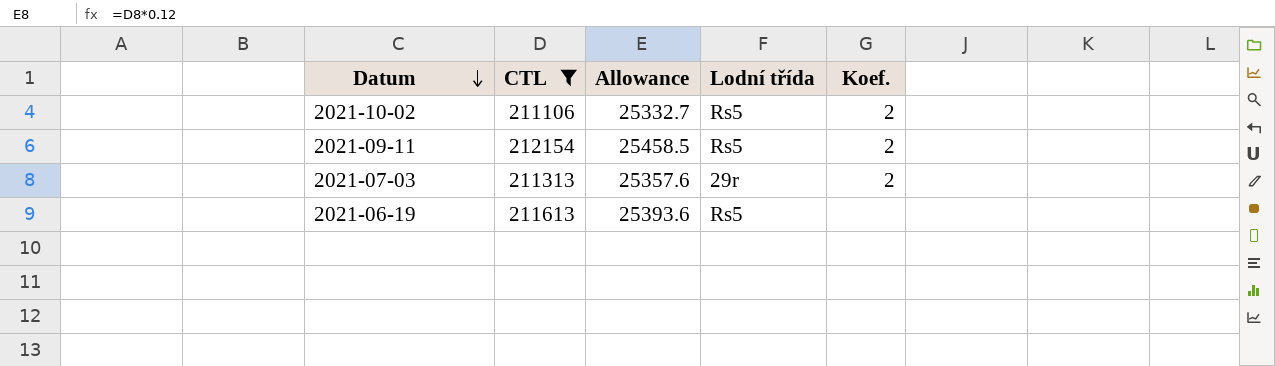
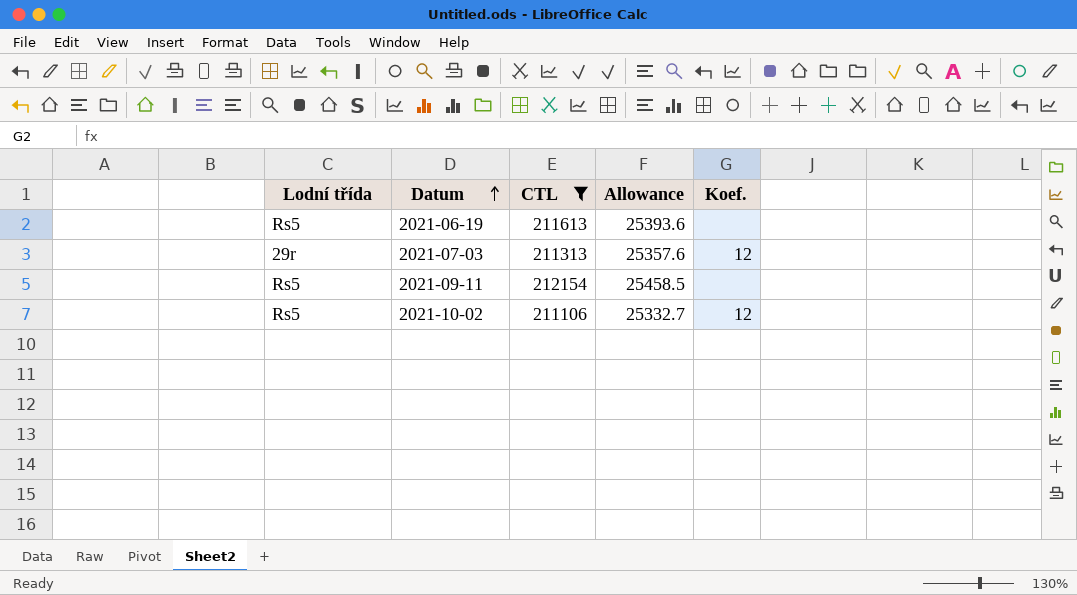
row order: Datum descending -> Datum ascending
column Lodní třída | position: 4 -> 1
2021-07-03 | Koef.: 2 -> 12
2021-09-11 | Koef.: 2 -> none
2021-10-02 | Koef.: 2 -> 12

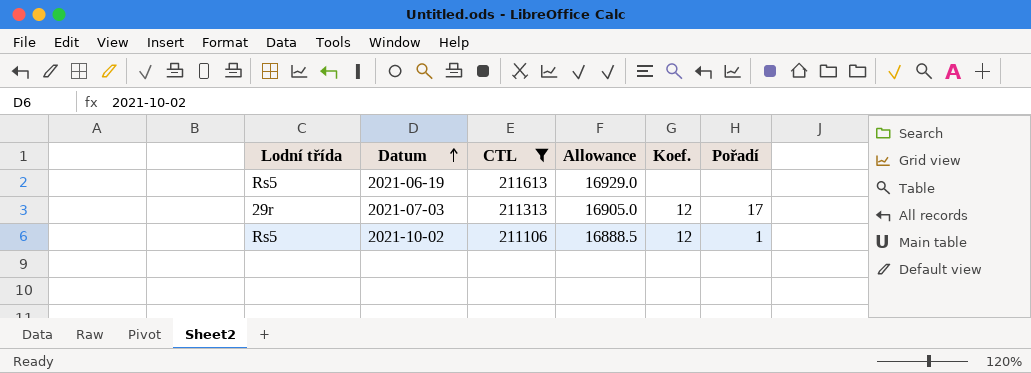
column Allowance | formula: [CTL] * 0.12 -> [CTL] * 0.08
column Pořadí | position: none -> 6
row 2021-09-11: Rs5 | 212154 | 25458.5 | none -> none

